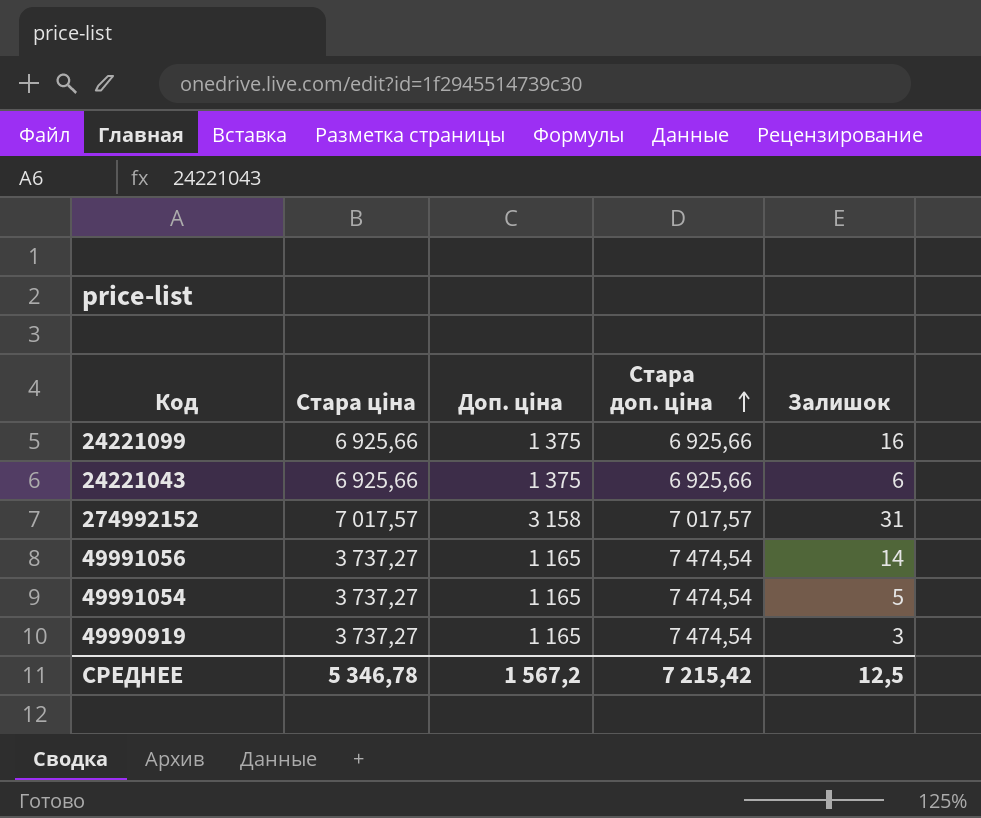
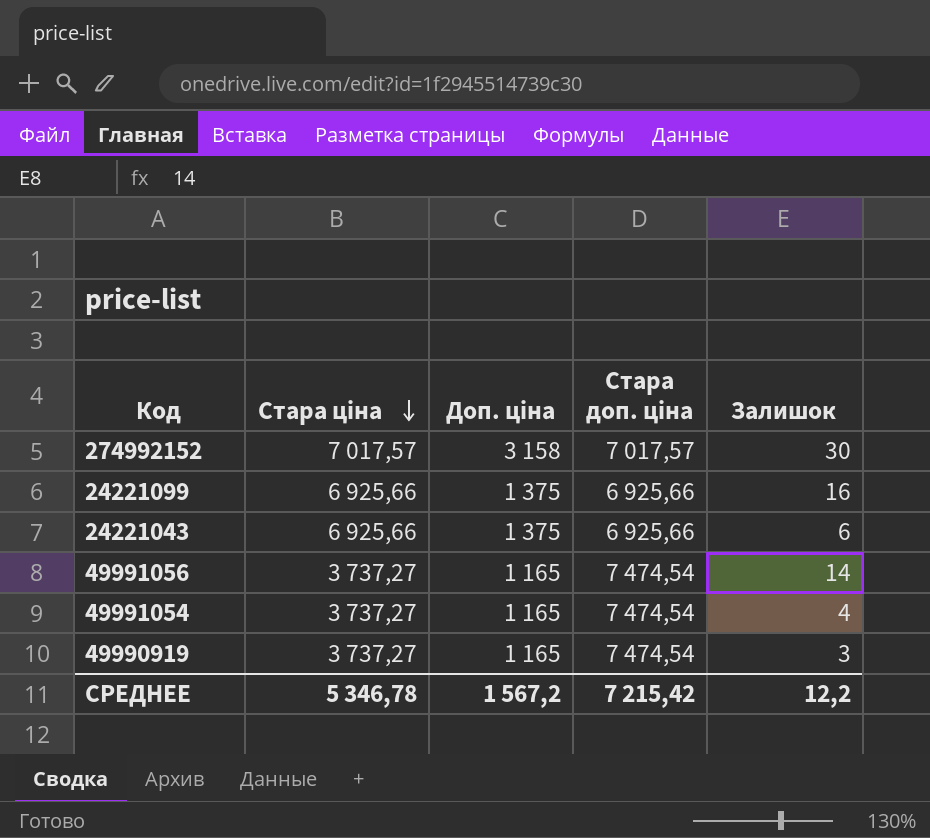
row order: Стара доп. ціна ascending -> Стара ціна descending
274992152 | Залишок: 31 -> 30
49991054 | Залишок: 5 -> 4
СРЕДНЕЕ | Залишок: 12,5 -> 12,2

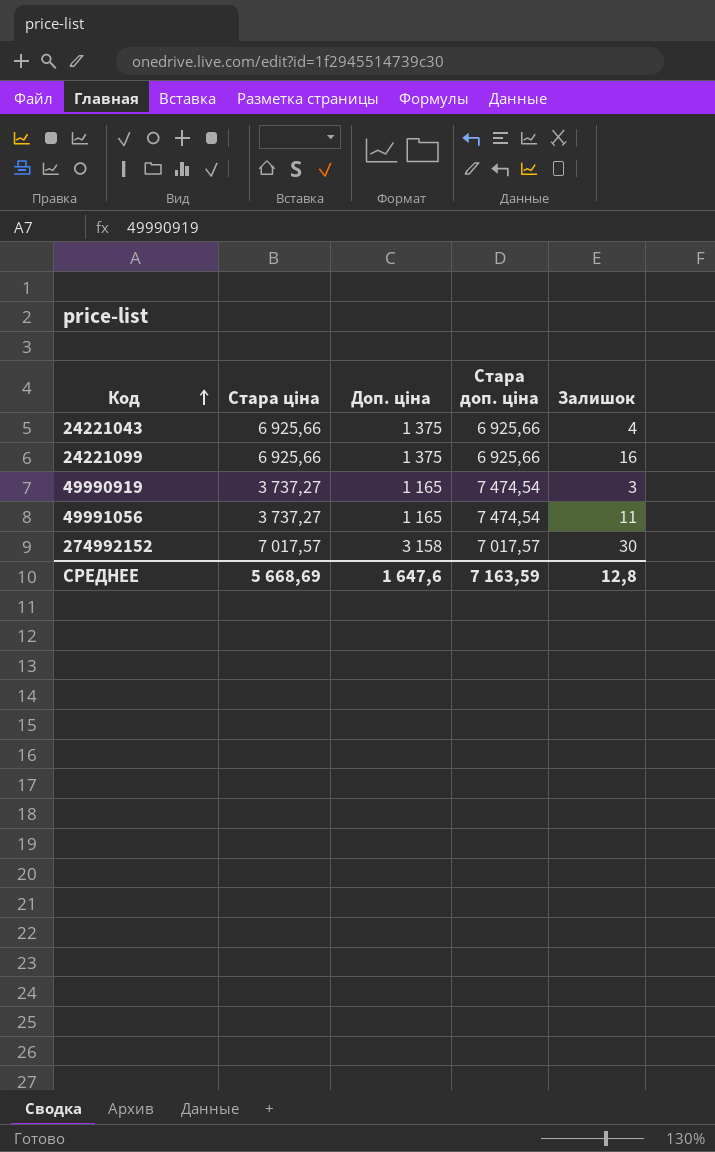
row order: Стара ціна descending -> Код ascending
row 49991054: 3 737,27 | 1 165 | 7 474,54 | 4 -> none
24221043 | Залишок: 6 -> 4
49991056 | Залишок: 14 -> 11
СРЕДНЕЕ | Стара ціна: 5 346,78 -> 5 668,69
СРЕДНЕЕ | Доп. ціна: 1 567,2 -> 1 647,6
СРЕДНЕЕ | Стара доп. ціна: 7 215,42 -> 7 163,59
СРЕДНЕЕ | Залишок: 12,2 -> 12,8

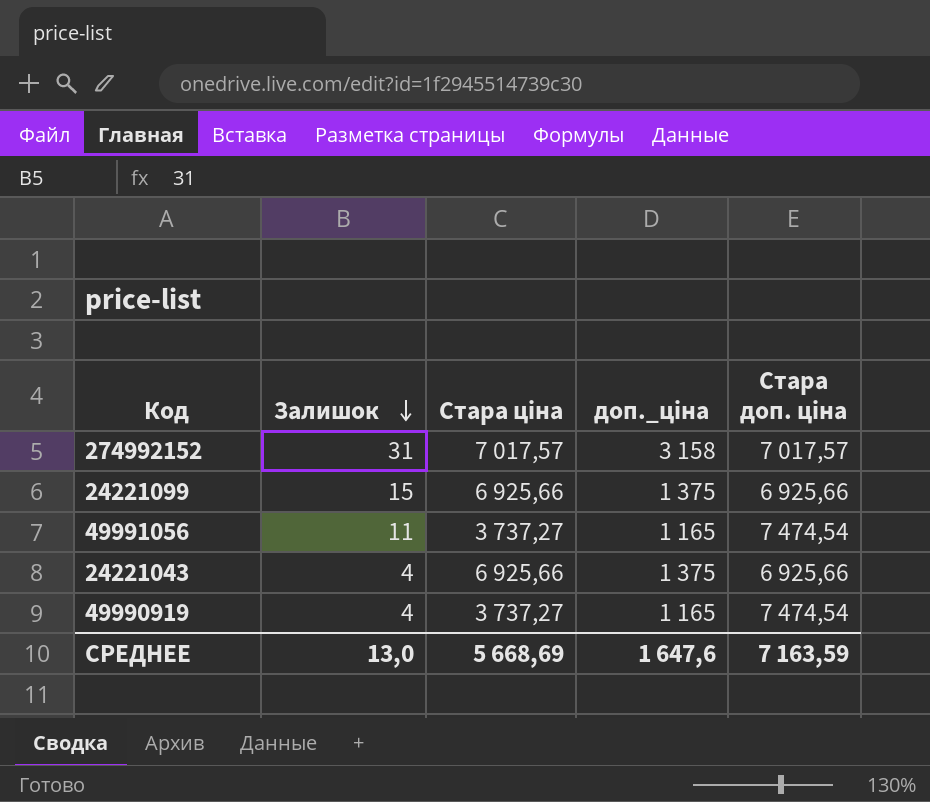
row order: Код ascending -> Залишок descending
column Залишок | position: 5 -> 2
column name: Доп. ціна -> доп._ціна
274992152 | Залишок: 30 -> 31
24221099 | Залишок: 16 -> 15
49990919 | Залишок: 3 -> 4
СРЕДНЕЕ | Залишок: 12,8 -> 13,0

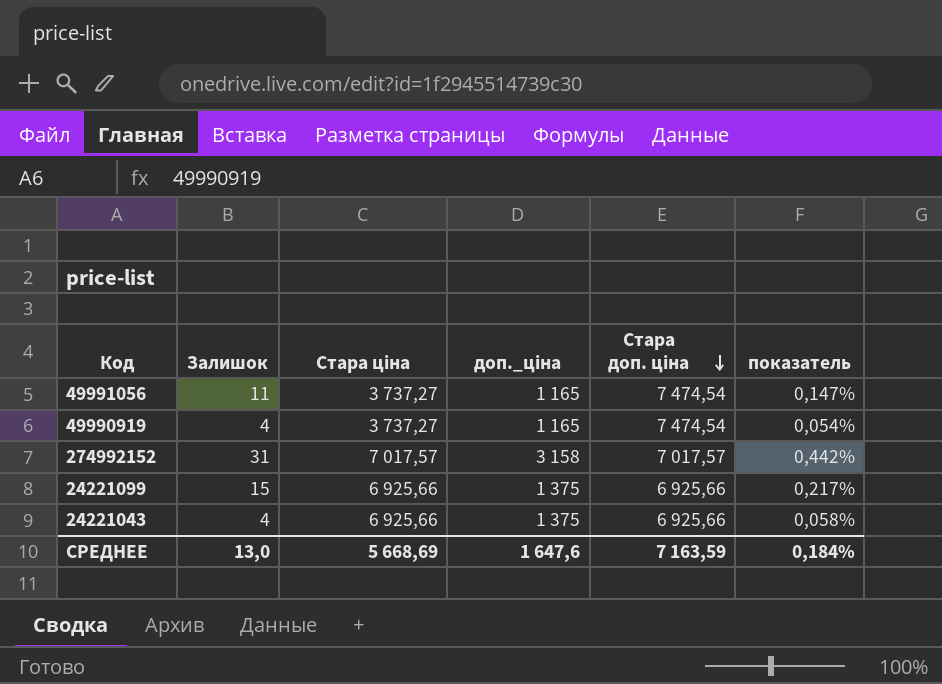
row order: Залишок descending -> Стара доп. ціна descending
column показатель | formula: none -> [Залишок] / [Стара доп. ціна]

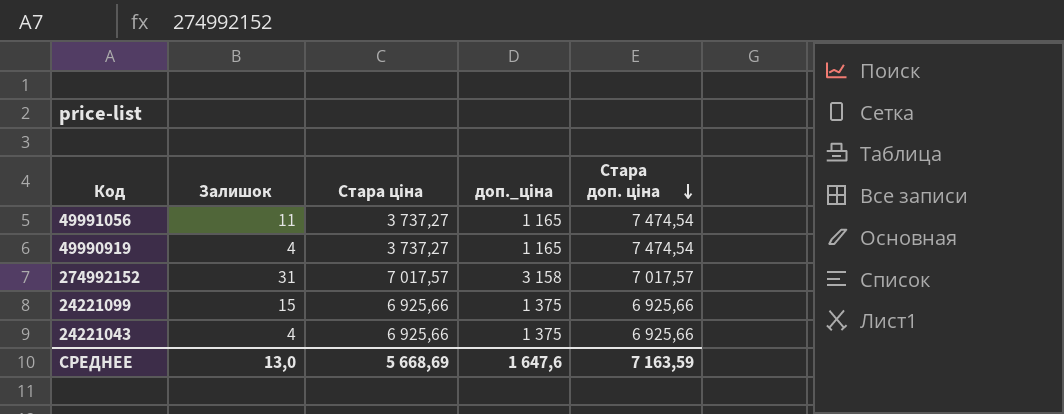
column показатель | formula: [Залишок] / [Стара доп. ціна] -> none

